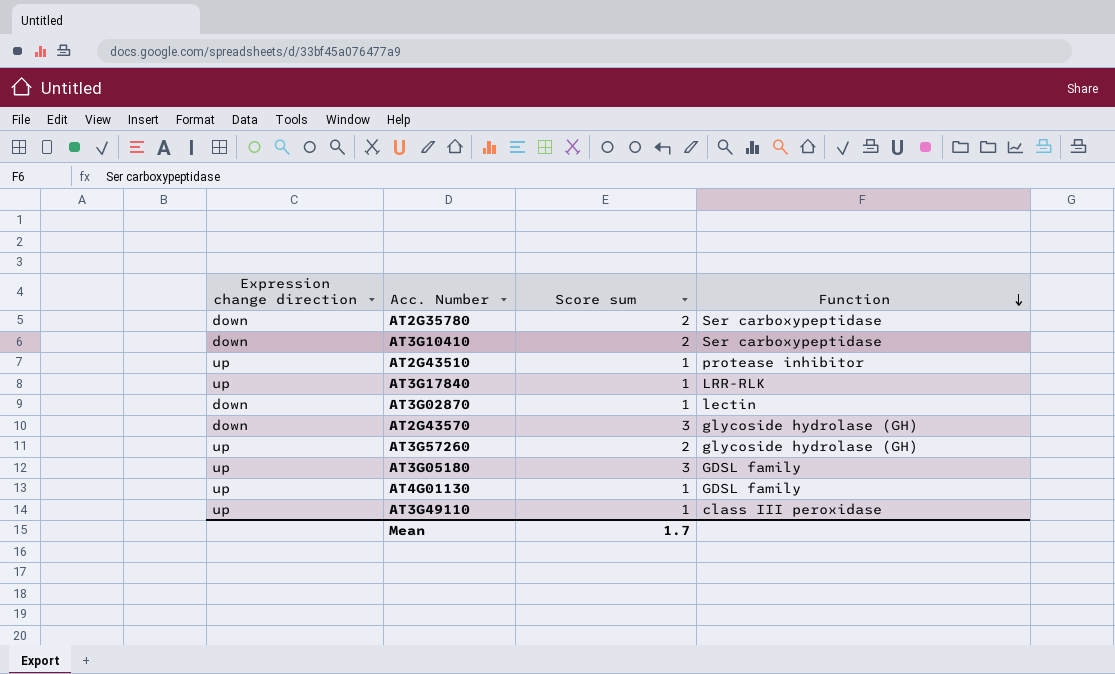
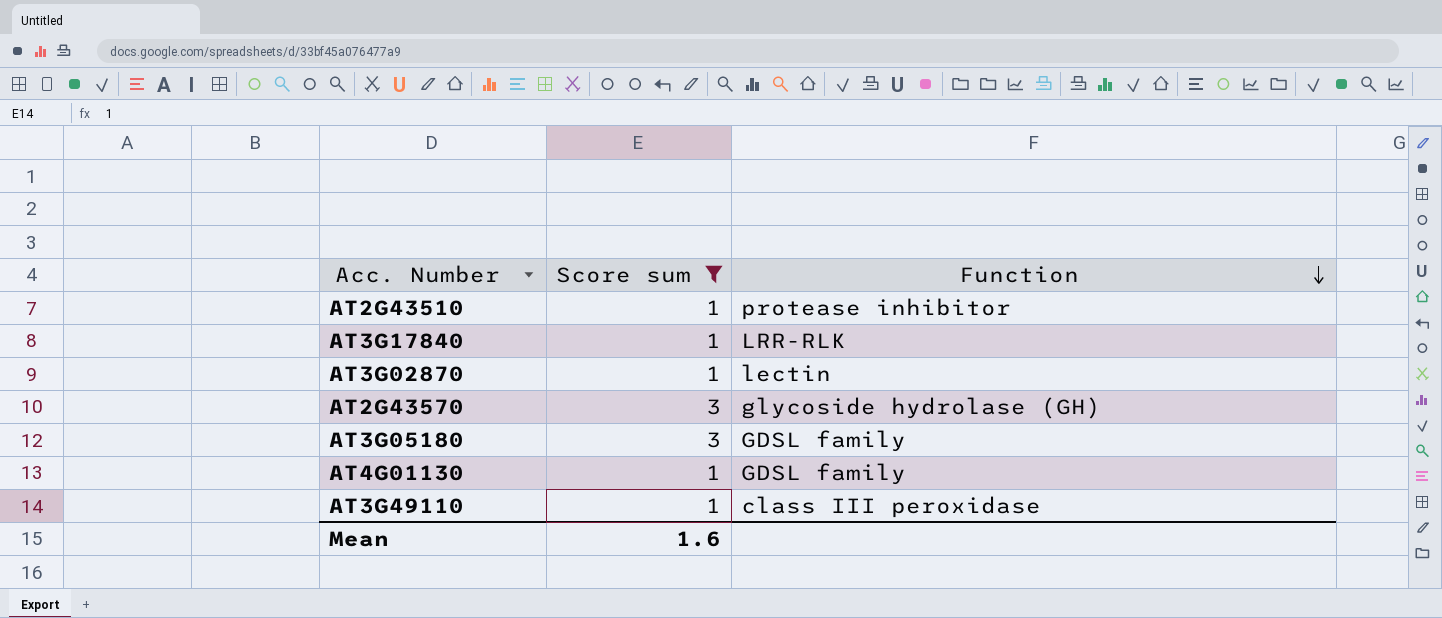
filter: none -> Score sum != 2
column Expression change direction | position: 1 -> none
Mean | Score sum: 1.7 -> 1.6

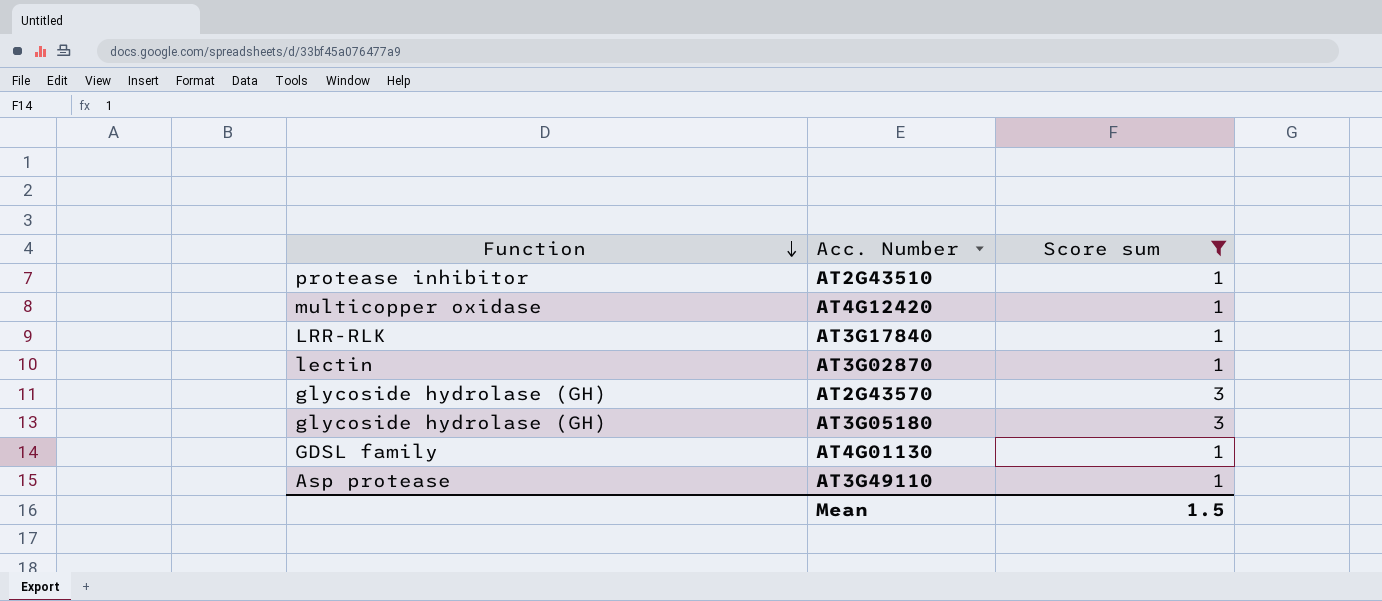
column Function | position: 3 -> 1
row AT4G12420: none -> multicopper oxidase | 1
AT3G05180 | Function: GDSL family -> glycoside hydrolase (GH)
AT3G49110 | Function: class III peroxidase -> Asp protease
Mean | Score sum: 1.6 -> 1.5

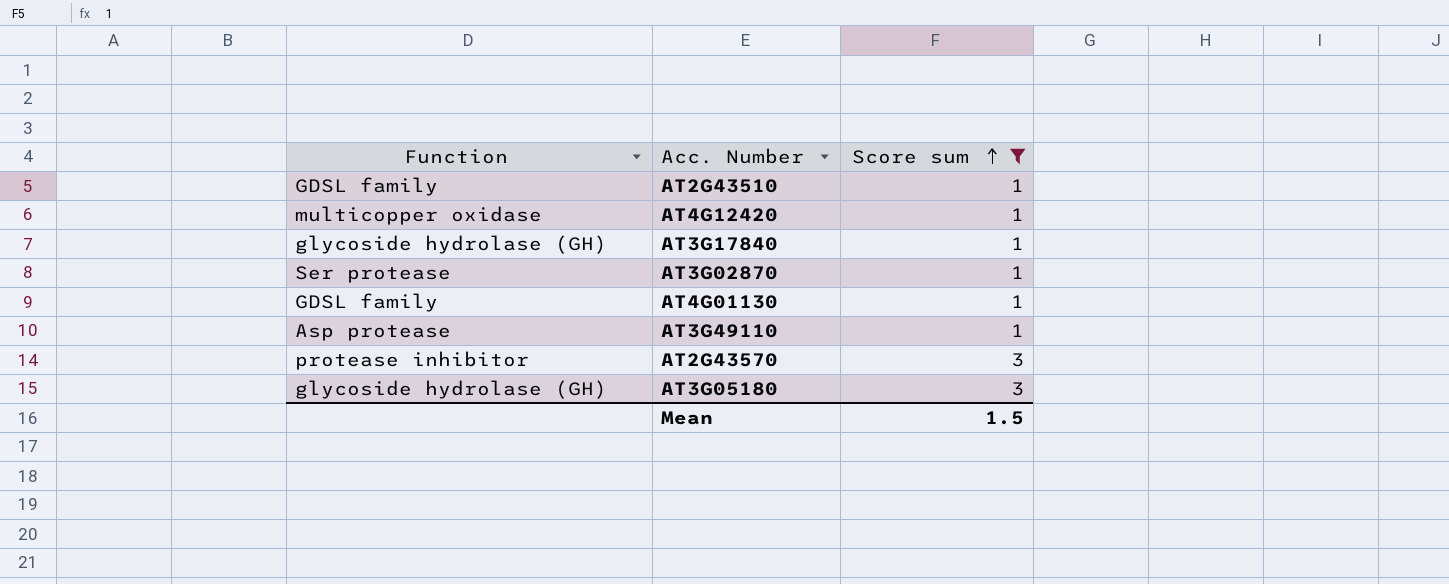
row order: Function descending -> Score sum ascending
AT2G43510 | Function: protease inhibitor -> GDSL family
AT3G17840 | Function: LRR-RLK -> glycoside hydrolase (GH)
AT3G02870 | Function: lectin -> Ser protease
AT2G43570 | Function: glycoside hydrolase (GH) -> protease inhibitor

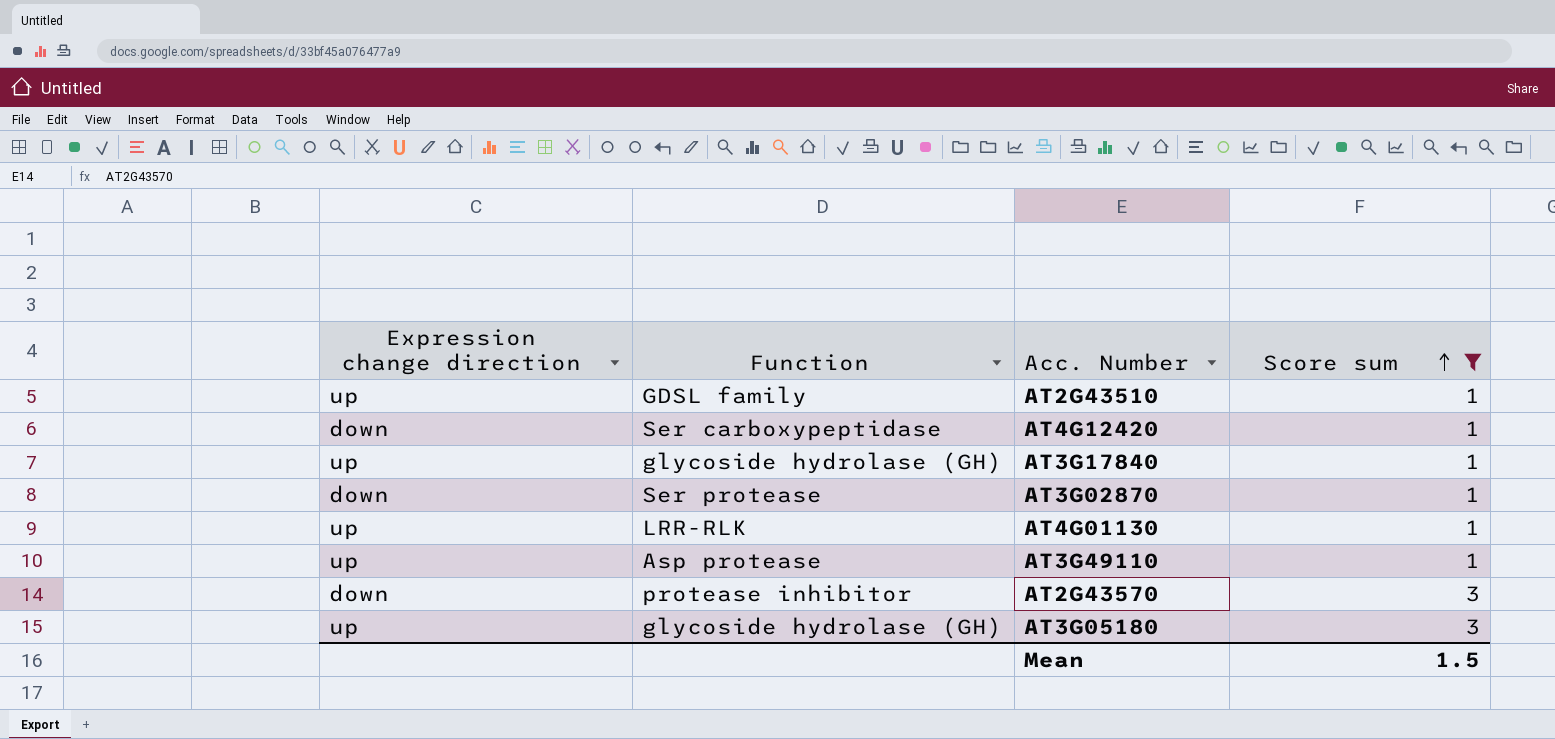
column Expression change direction | position: none -> 1
AT4G12420 | Function: multicopper oxidase -> Ser carboxypeptidase
AT4G01130 | Function: GDSL family -> LRR-RLK

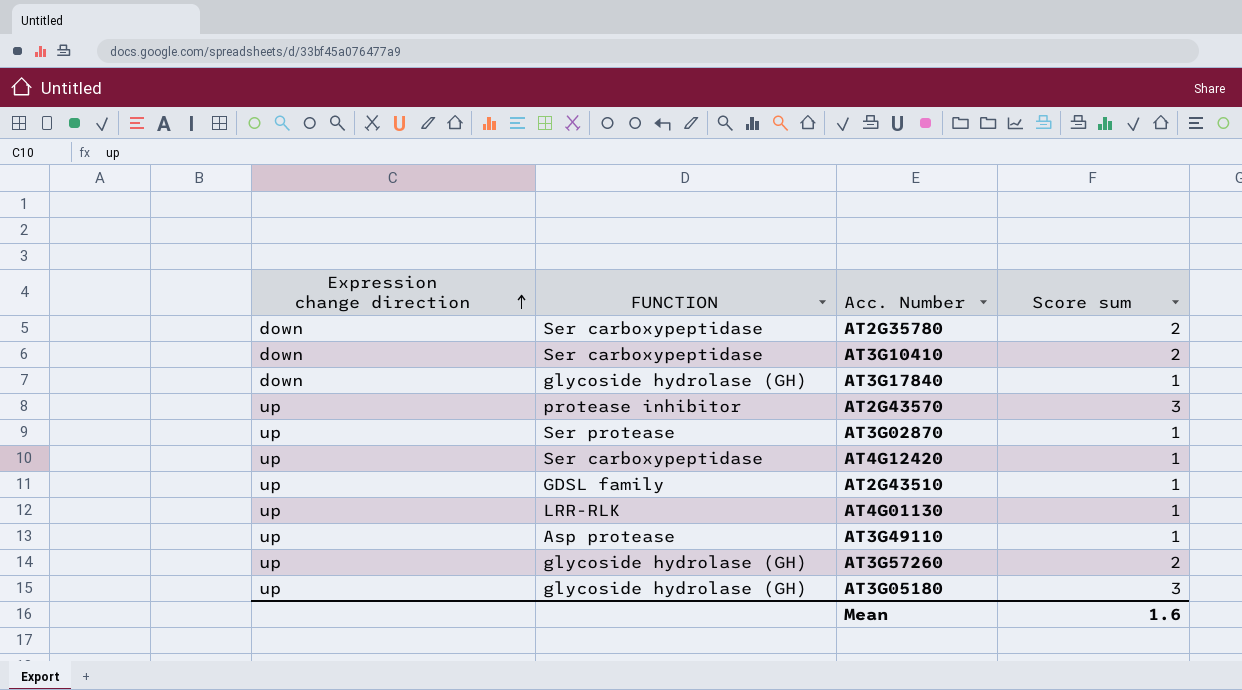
filter: Score sum != 2 -> none
row order: Score sum ascending -> Expression change direction ascending
column name: Function -> FUNCTION
AT3G17840 | Expression change direction: up -> down
AT2G43570 | Expression change direction: down -> up
AT3G02870 | Expression change direction: down -> up
AT4G12420 | Expression change direction: down -> up
Mean | Score sum: 1.5 -> 1.6

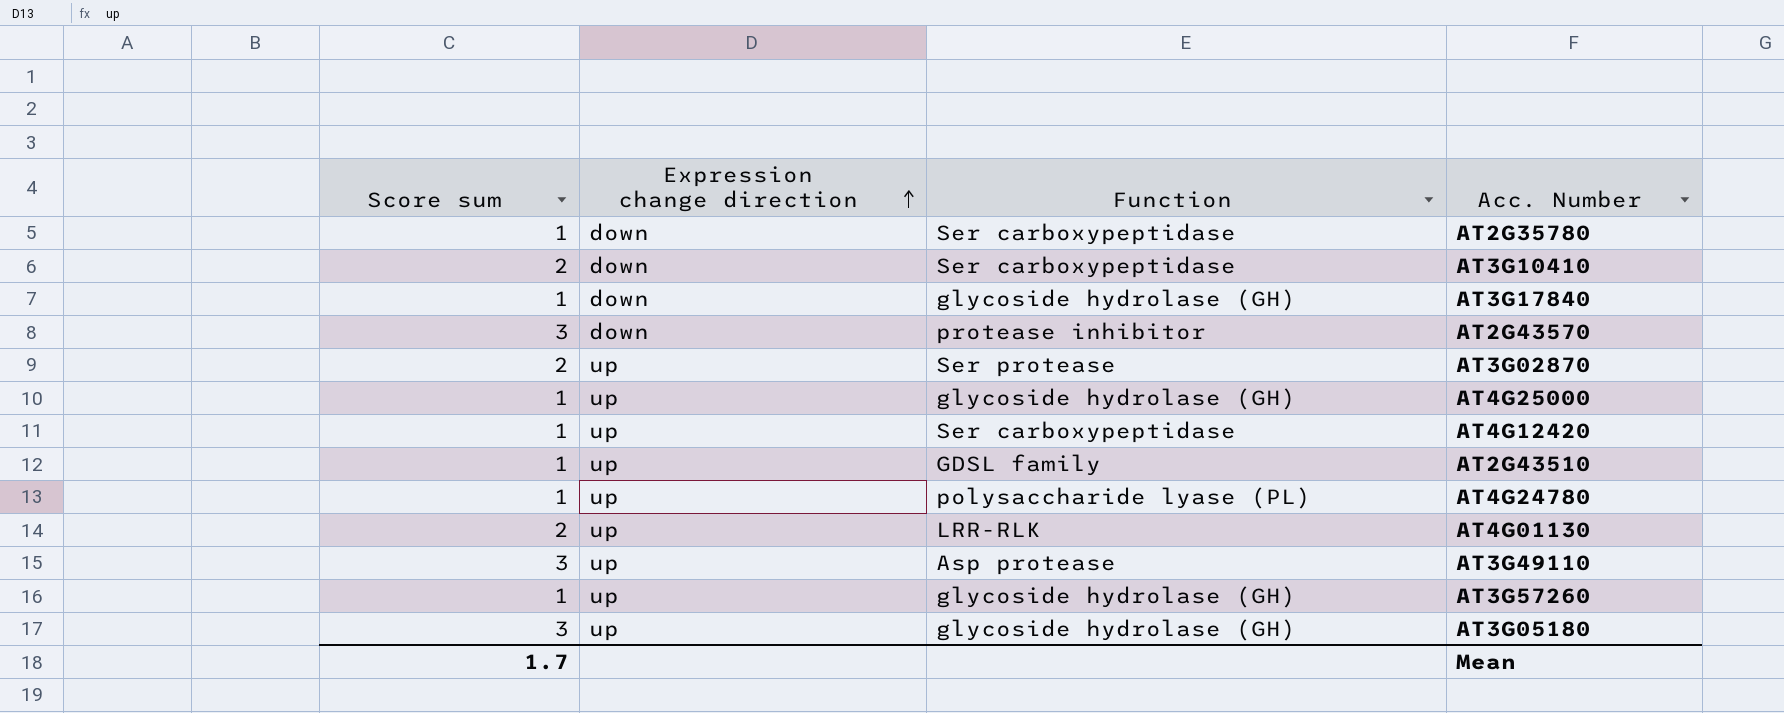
column Score sum | position: 4 -> 1
column name: FUNCTION -> Function
AT2G35780 | Score sum: 2 -> 1
AT2G43570 | Expression change direction: up -> down
AT3G02870 | Score sum: 1 -> 2
row AT4G25000: none -> 1 | up | glycoside hydrolase (GH)
row AT4G24780: none -> 1 | up | polysaccharide lyase (PL)
AT4G01130 | Score sum: 1 -> 2
AT3G49110 | Score sum: 1 -> 3
AT3G57260 | Score sum: 2 -> 1
Mean | Score sum: 1.6 -> 1.7

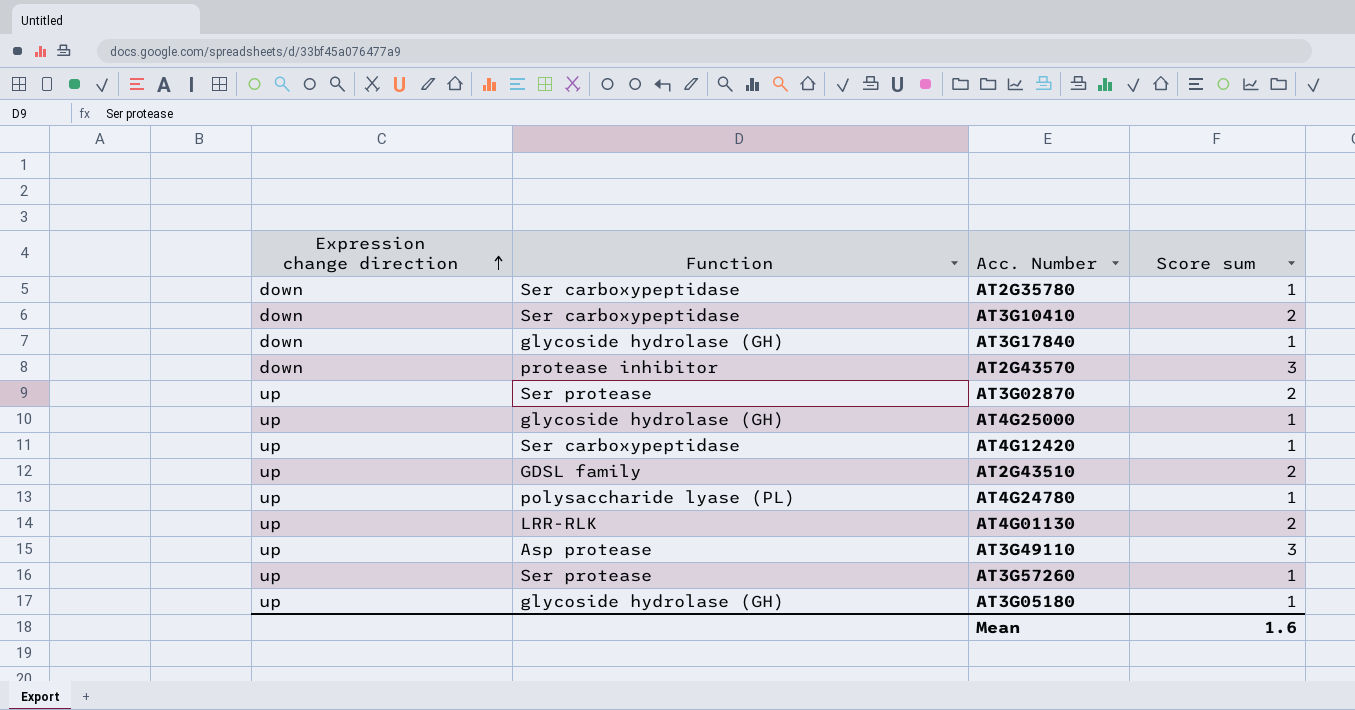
column Score sum | position: 1 -> 4
AT2G43510 | Score sum: 1 -> 2
AT3G57260 | Function: glycoside hydrolase (GH) -> Ser protease
AT3G05180 | Score sum: 3 -> 1
Mean | Score sum: 1.7 -> 1.6

